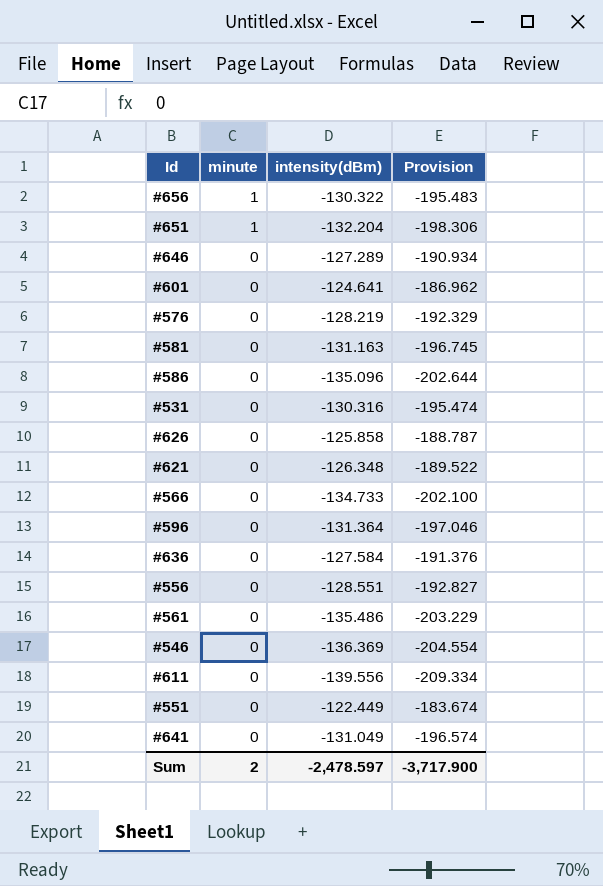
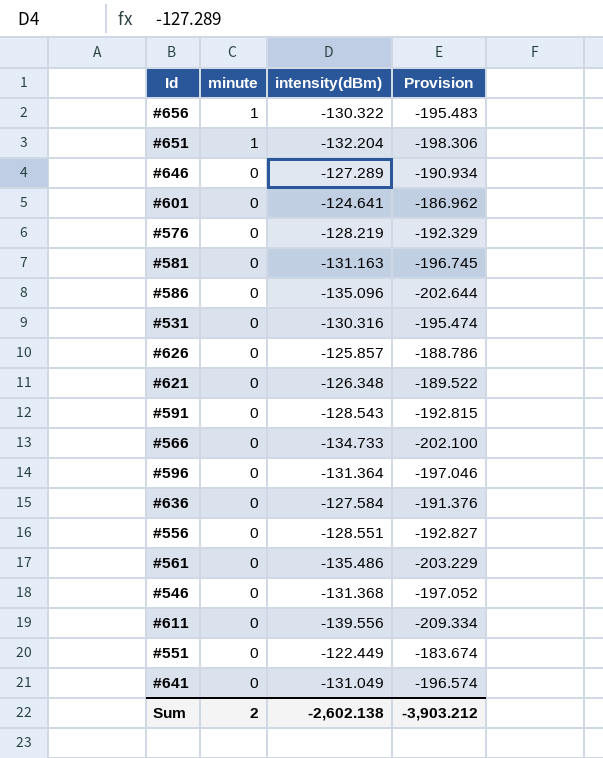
#626 | intensity(dBm): -125.858 -> -125.857
#626 | Provision: -188.787 -> -188.786
row #591: none -> 0 | -128.543 | -192.815
#546 | intensity(dBm): -136.369 -> -131.368
#546 | Provision: -204.554 -> -197.052
Sum | intensity(dBm): -2,478.597 -> -2,602.138
Sum | Provision: -3,717.900 -> -3,903.212

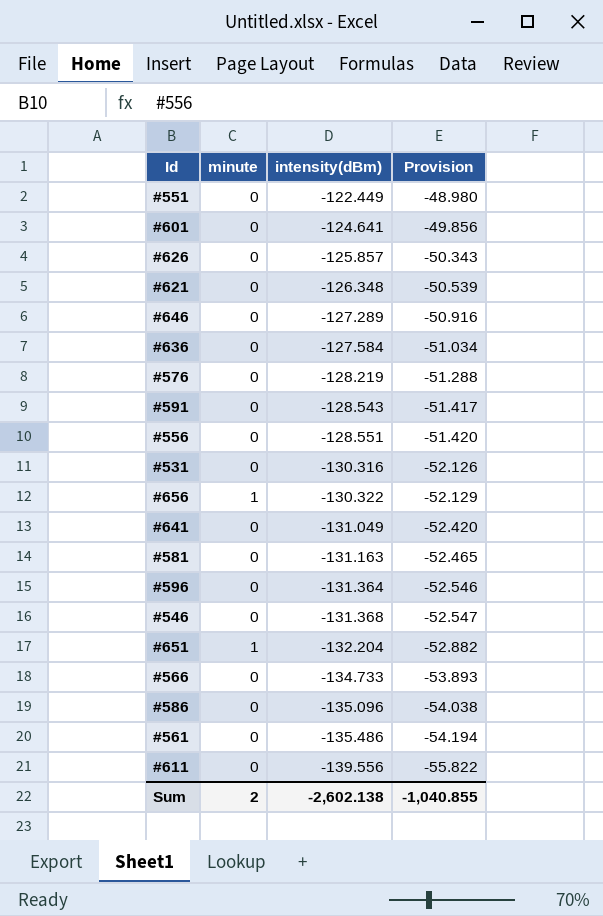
row order: minute descending -> intensity(dBm) descending
column Provision | formula: [intensity(dBm)] * 1.5 -> [intensity(dBm)] * 0.4
Sum | Provision: -3,903.212 -> -1,040.855

